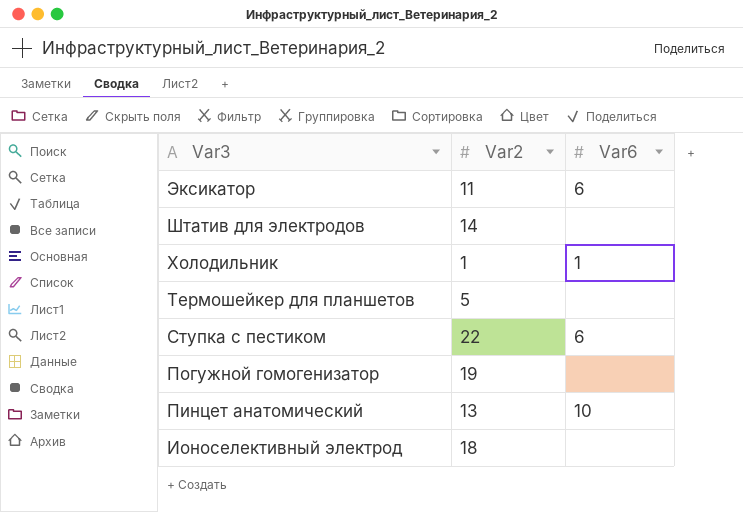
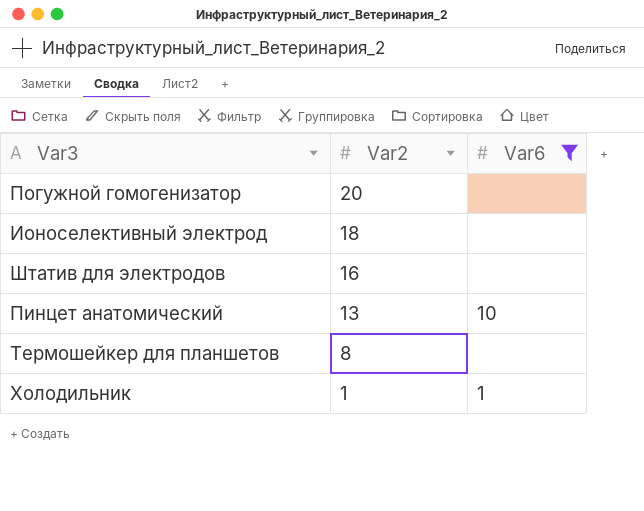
filter: none -> Var6 != 6
row order: Var3 descending -> Var2 descending
Погужной гомогенизатор | Var2: 19 -> 20
Штатив для электродов | Var2: 14 -> 16
Термошейкер для планшетов | Var2: 5 -> 8

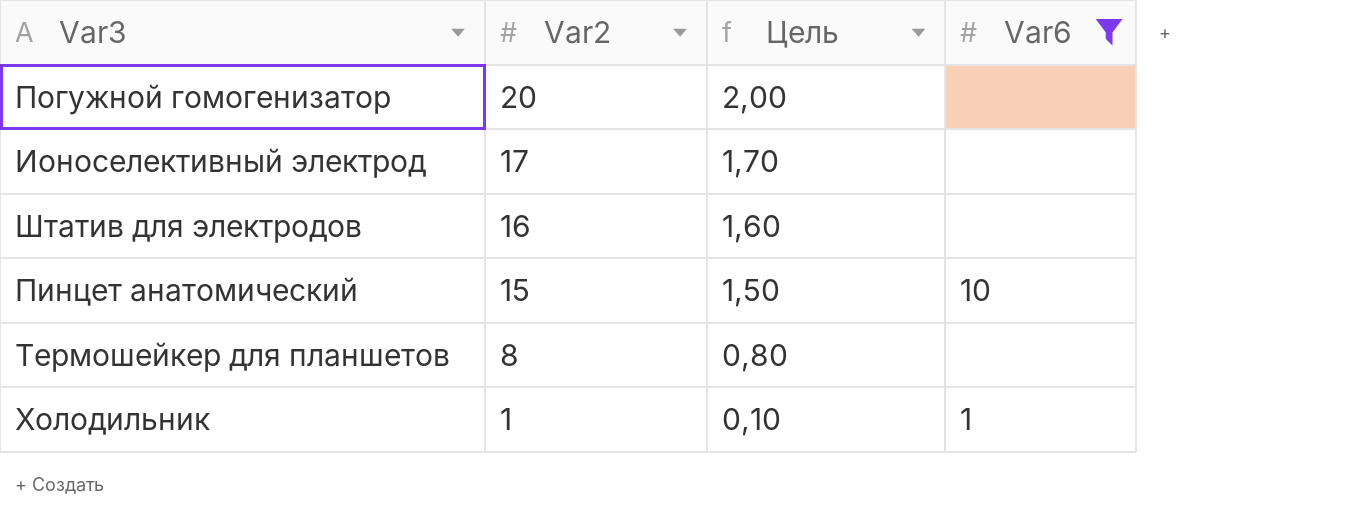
column Цель | formula: none -> [Var2] * 0,1
Ионоселективный электрод | Var2: 18 -> 17
Пинцет анатомический | Var2: 13 -> 15

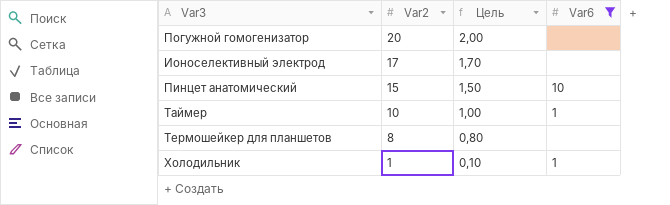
row Штатив для электродов: 16 | 1,60 | none -> none
row Таймер: none -> 10 | 1,00 | 1

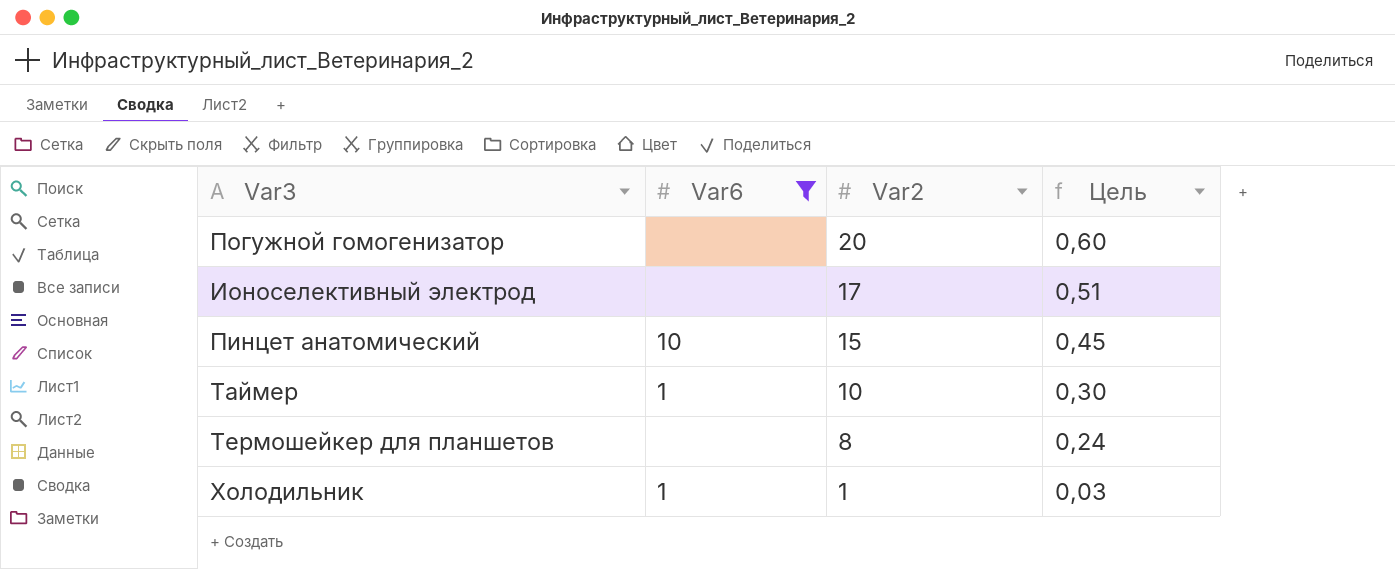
column Var6 | position: 4 -> 2
column Цель | formula: [Var2] * 0,1 -> [Var2] * 0,03

